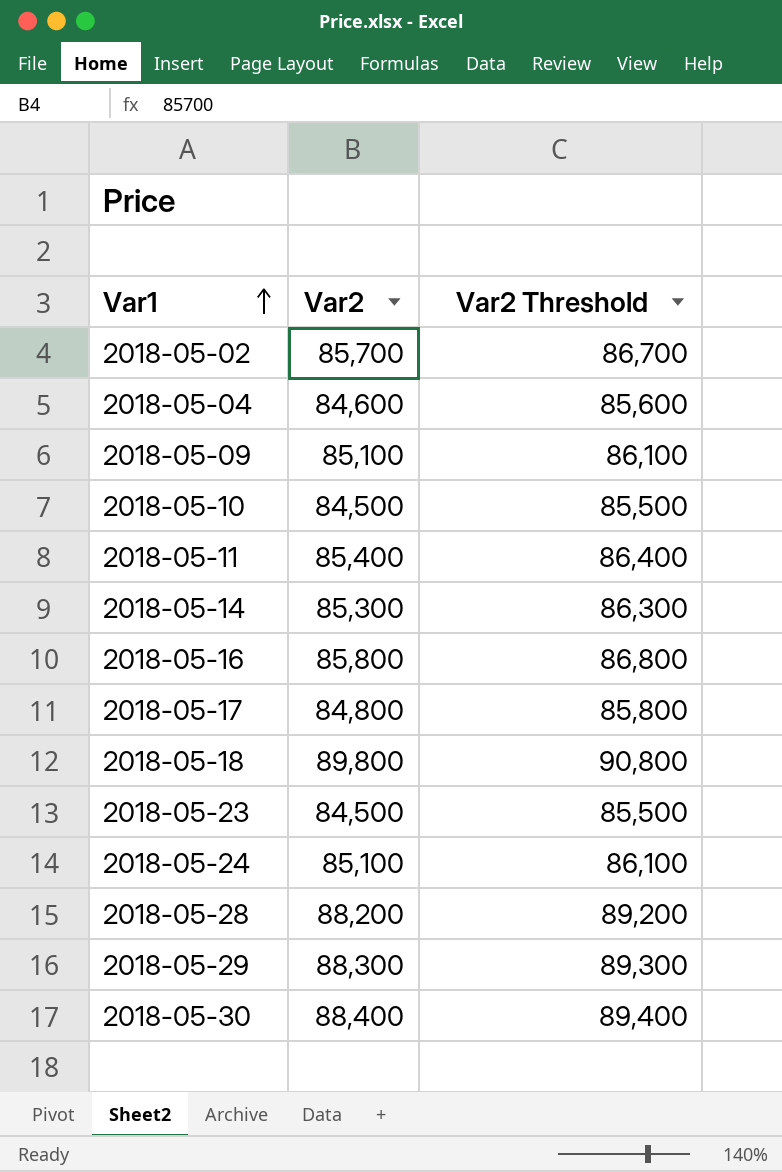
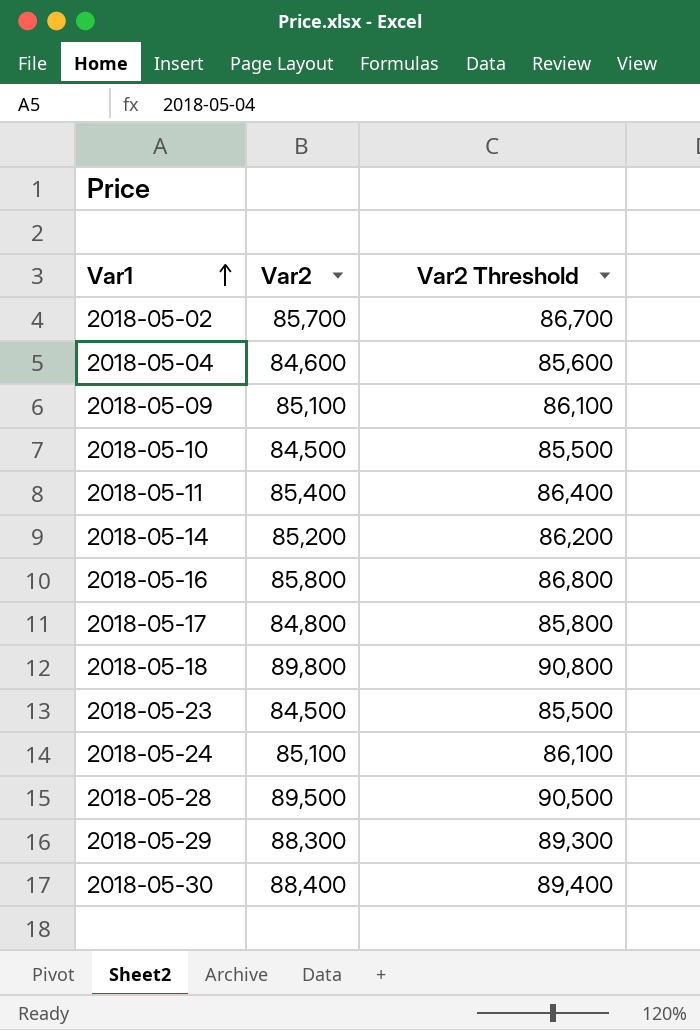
2018-05-14 | Var2: 85,300 -> 85,200
2018-05-14 | Var2 Threshold: 86,300 -> 86,200
2018-05-28 | Var2: 88,200 -> 89,500
2018-05-28 | Var2 Threshold: 89,200 -> 90,500

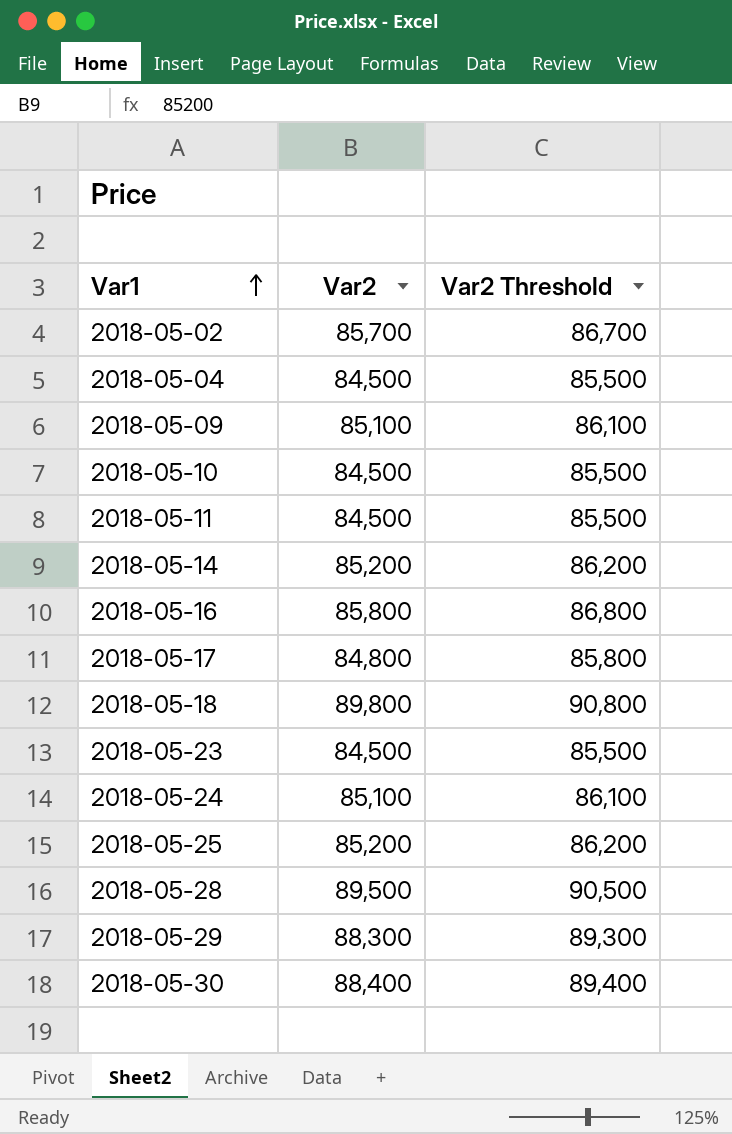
2018-05-04 | Var2: 84,600 -> 84,500
2018-05-04 | Var2 Threshold: 85,600 -> 85,500
2018-05-11 | Var2: 85,400 -> 84,500
2018-05-11 | Var2 Threshold: 86,400 -> 85,500
row 2018-05-25: none -> 85,200 | 86,200

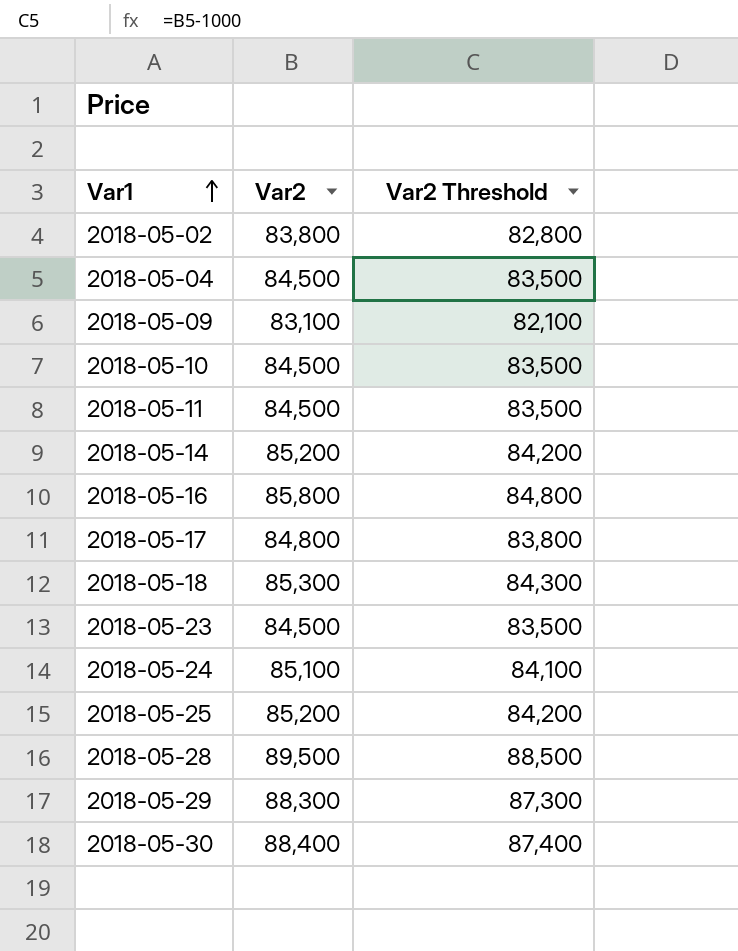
column Var2 Threshold | formula: [Var2] + 1000 -> [Var2] - 1000
2018-05-02 | Var2: 85,700 -> 83,800
2018-05-09 | Var2: 85,100 -> 83,100
2018-05-18 | Var2: 89,800 -> 85,300

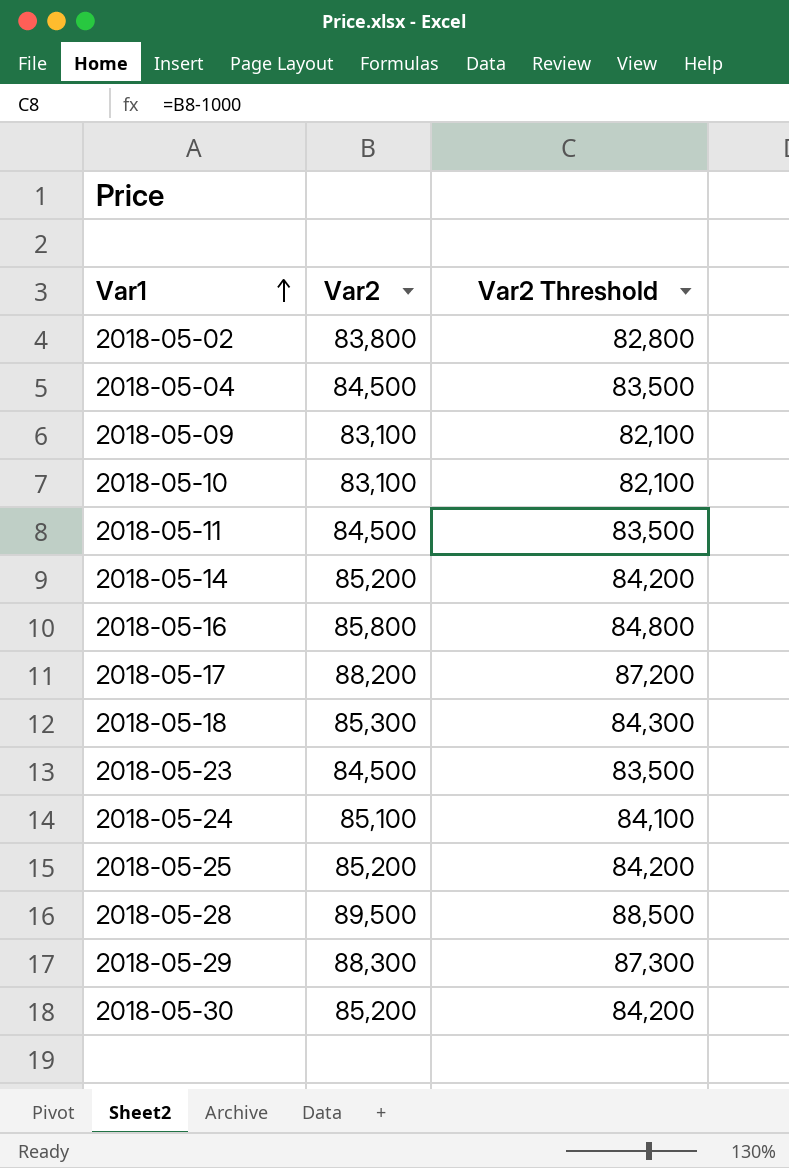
2018-05-10 | Var2: 84,500 -> 83,100
2018-05-10 | Var2 Threshold: 83,500 -> 82,100
2018-05-17 | Var2: 84,800 -> 88,200
2018-05-17 | Var2 Threshold: 83,800 -> 87,200
2018-05-30 | Var2: 88,400 -> 85,200
2018-05-30 | Var2 Threshold: 87,400 -> 84,200

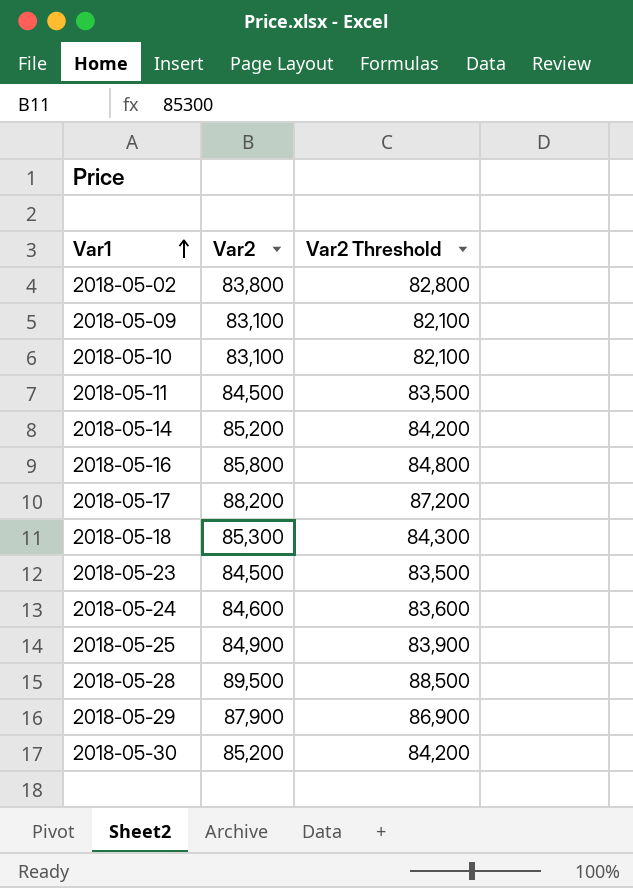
row 2018-05-04: 84,500 | 83,500 -> none
2018-05-24 | Var2: 85,100 -> 84,600
2018-05-24 | Var2 Threshold: 84,100 -> 83,600
2018-05-25 | Var2: 85,200 -> 84,900
2018-05-25 | Var2 Threshold: 84,200 -> 83,900
2018-05-29 | Var2: 88,300 -> 87,900
2018-05-29 | Var2 Threshold: 87,300 -> 86,900

